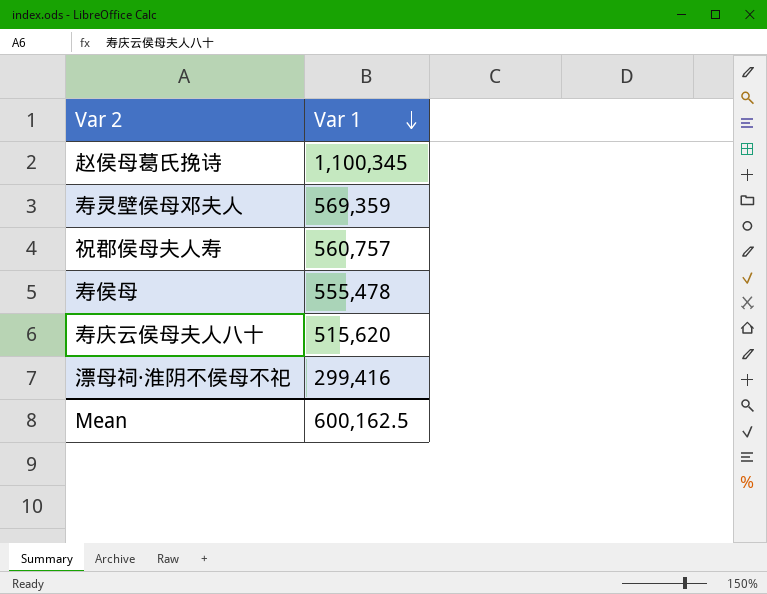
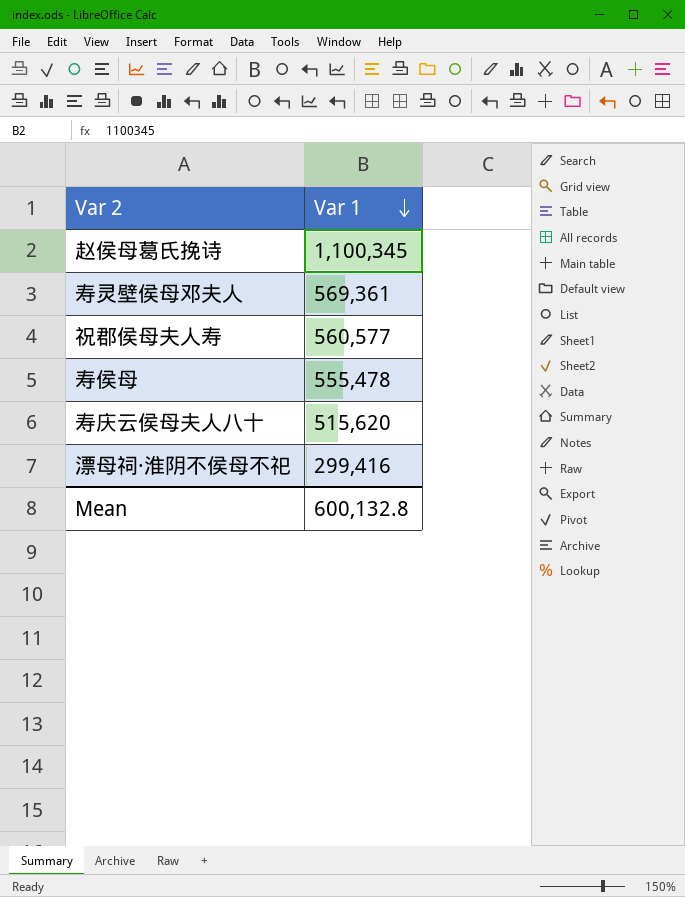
寿灵壁侯母邓夫人 | Var 1: 569,359 -> 569,361
祝郡侯母夫人寿 | Var 1: 560,757 -> 560,577
Mean | Var 1: 600,162.5 -> 600,132.8

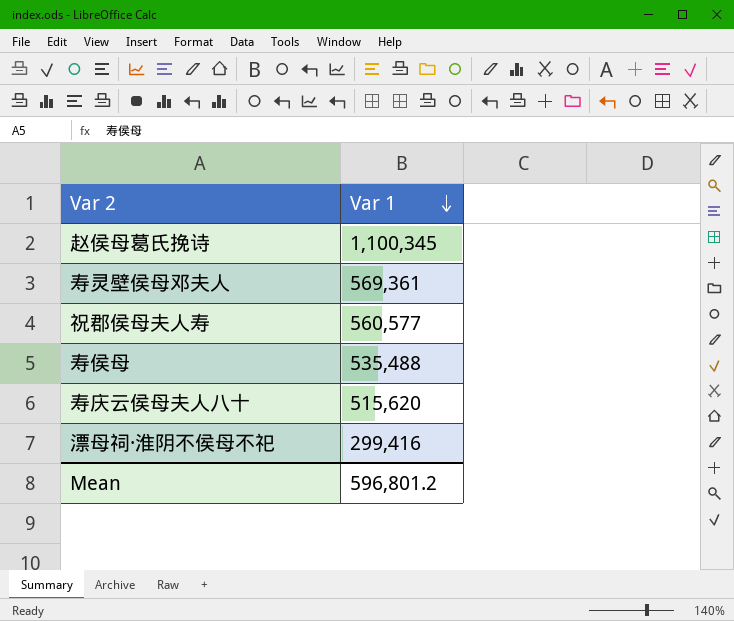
寿侯母 | Var 1: 555,478 -> 535,488
Mean | Var 1: 600,132.8 -> 596,801.2

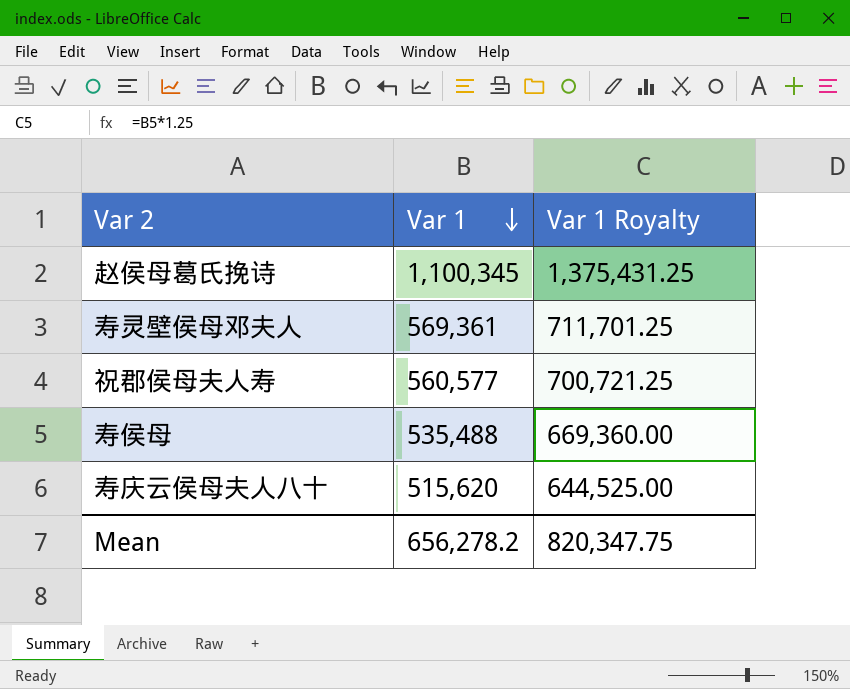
column Var 1 Royalty | formula: none -> [Var 1] * 1.25
row 漂母祠·淮阴不侯母不祀: 299,416 -> none
Mean | Var 1: 596,801.2 -> 656,278.2

